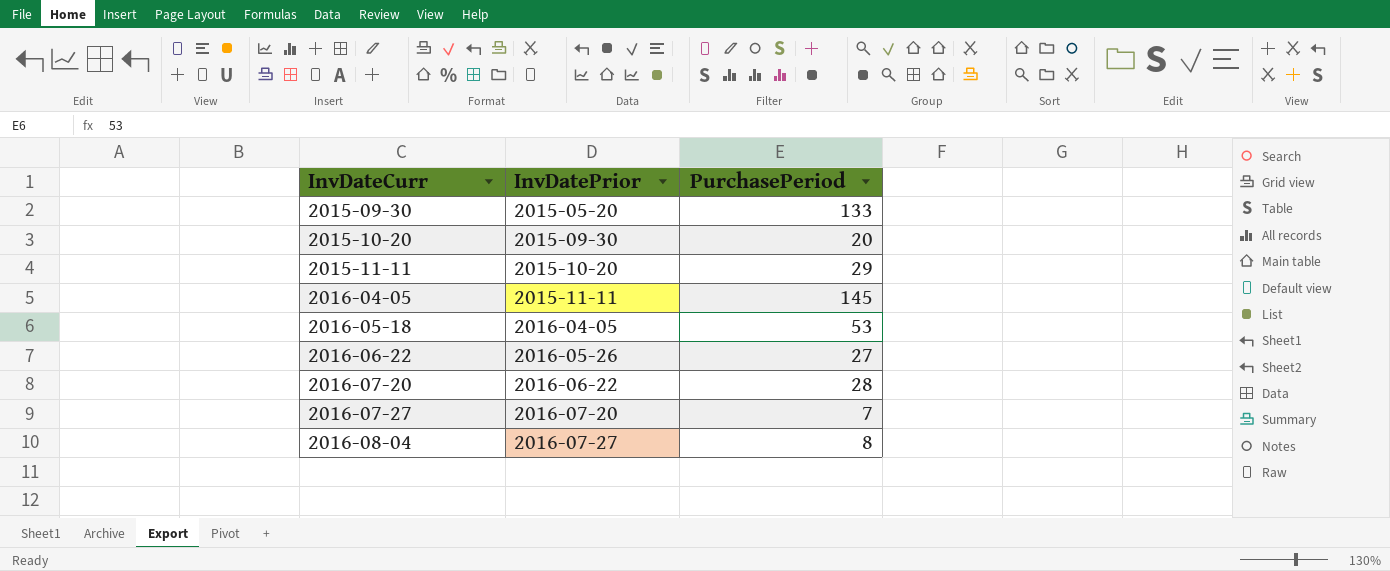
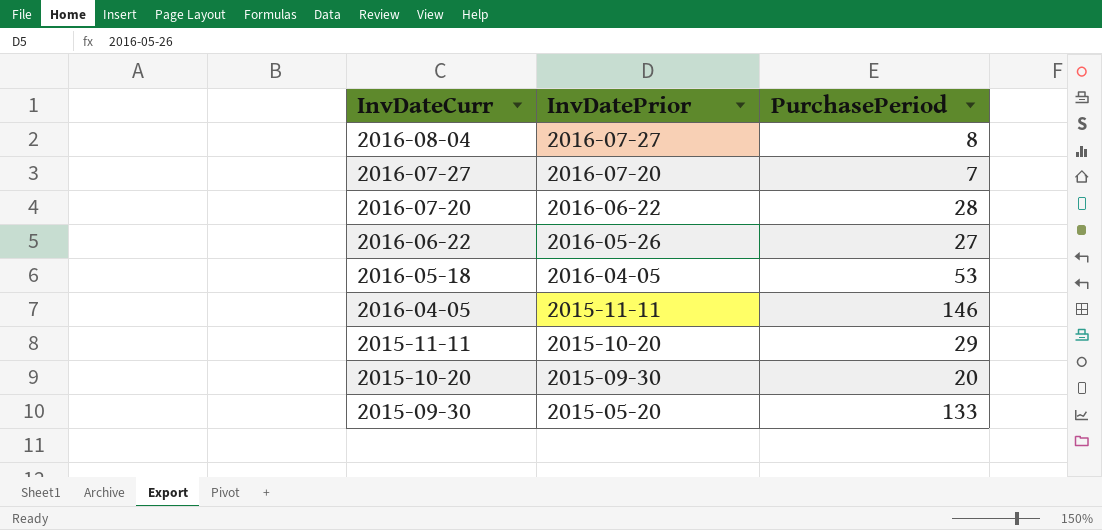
row order: InvDateCurr ascending -> InvDateCurr descending
2016-04-05 | PurchasePeriod: 145 -> 146

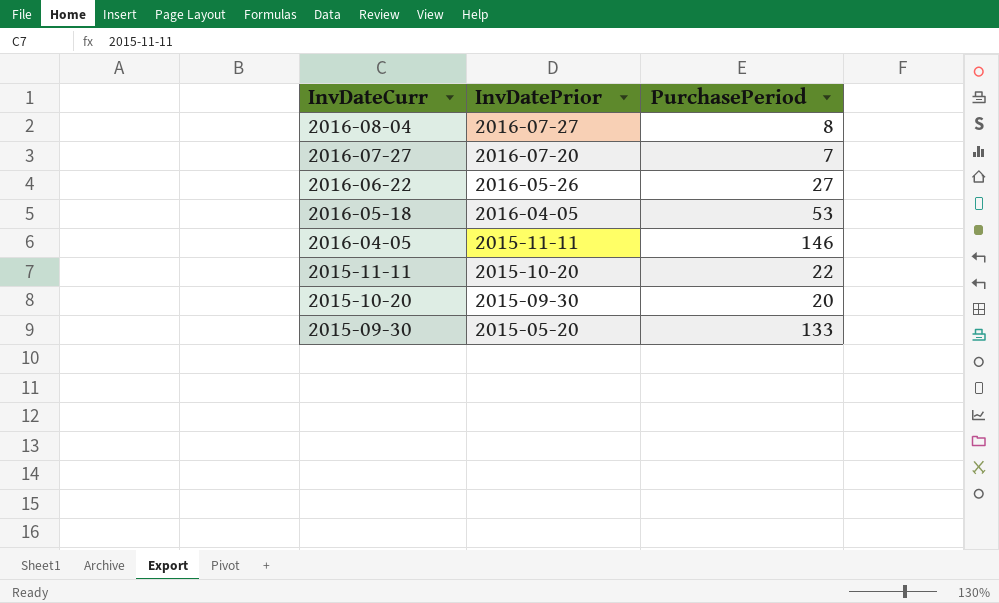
row 2016-07-20: 2016-06-22 | 28 -> none
2015-11-11 | PurchasePeriod: 29 -> 22

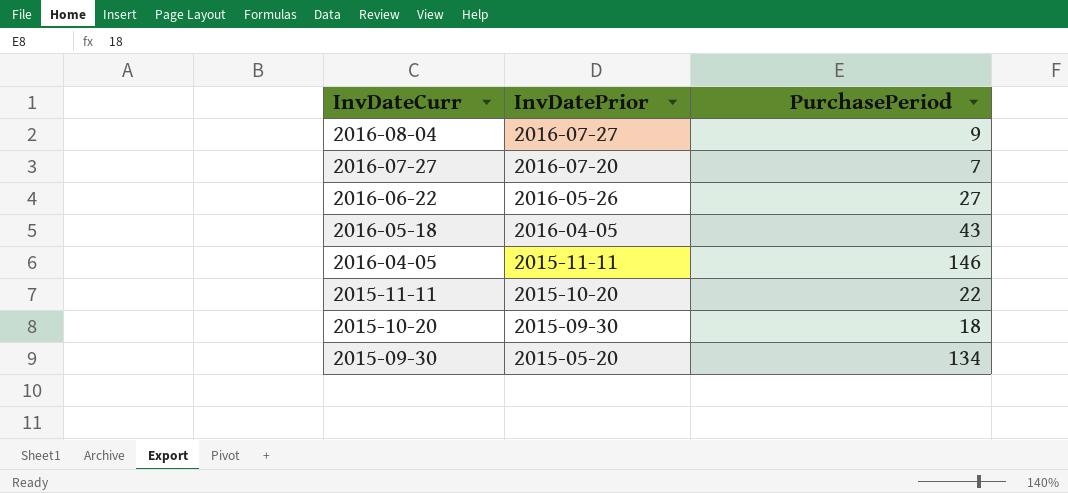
2016-08-04 | PurchasePeriod: 8 -> 9
2016-05-18 | PurchasePeriod: 53 -> 43
2015-10-20 | PurchasePeriod: 20 -> 18
2015-09-30 | PurchasePeriod: 133 -> 134

